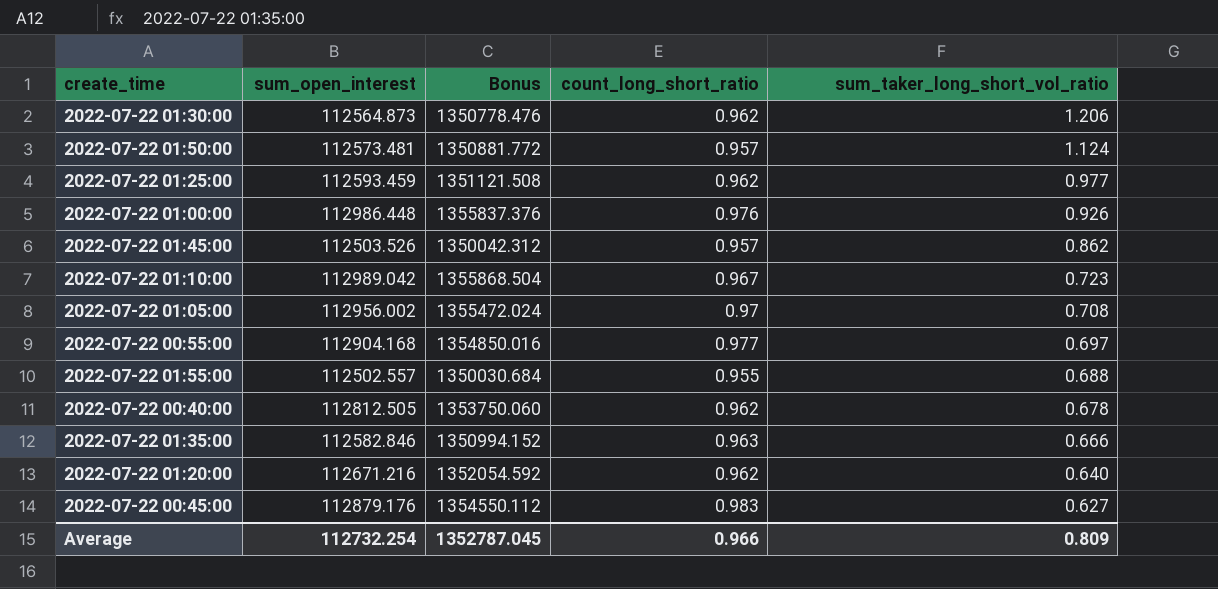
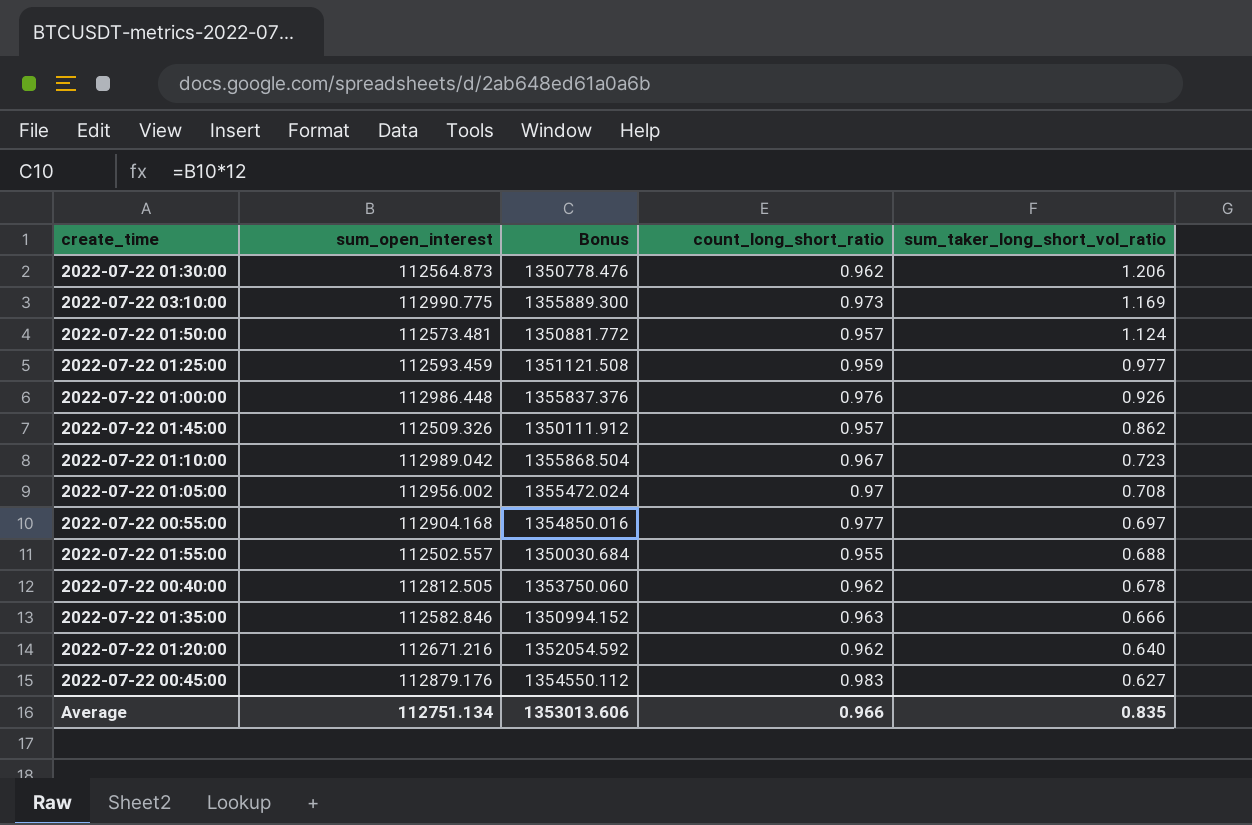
row 2022-07-22 03:10:00: none -> 112990.775 | 1355889.300 | 0.973 | 1.169
2022-07-22 01:25:00 | count_long_short_ratio: 0.962 -> 0.959
2022-07-22 01:45:00 | sum_open_interest: 112503.526 -> 112509.326
2022-07-22 01:45:00 | Bonus: 1350042.312 -> 1350111.912
Average | sum_open_interest: 112732.254 -> 112751.134
Average | Bonus: 1352787.045 -> 1353013.606
Average | sum_taker_long_short_vol_ratio: 0.809 -> 0.835

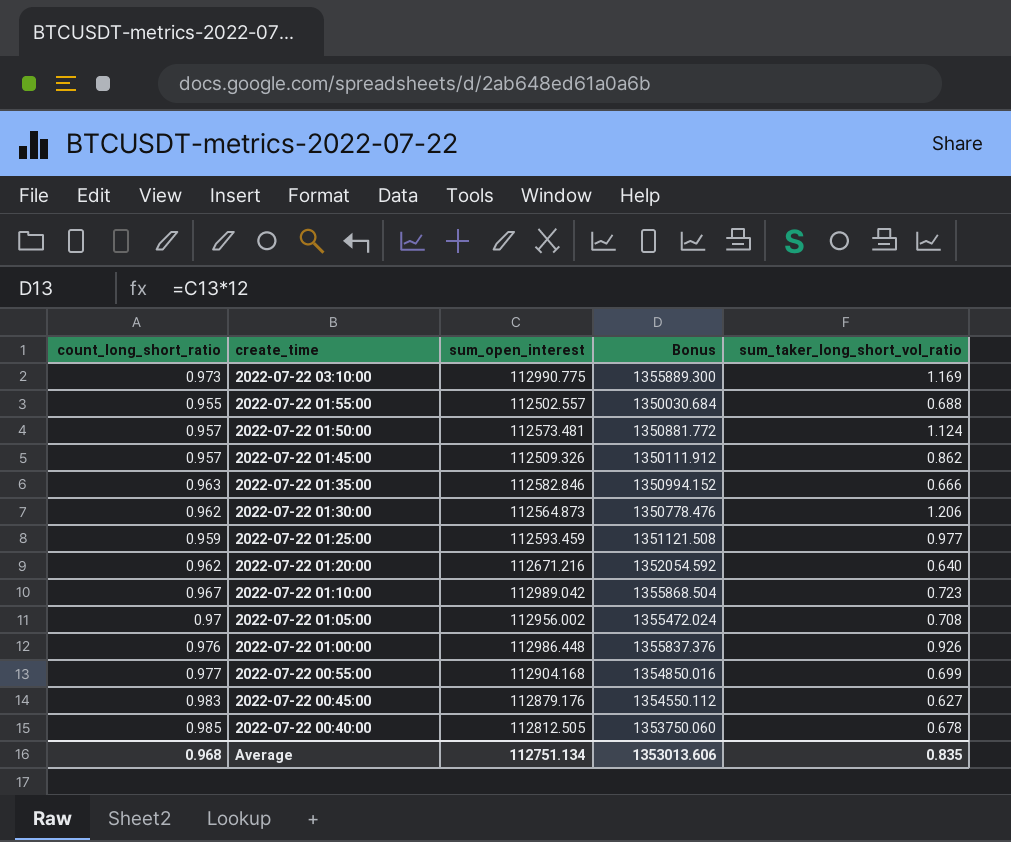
row order: sum_taker_long_short_vol_ratio descending -> create_time descending
column count_long_short_ratio | position: 4 -> 1
2022-07-22 00:55:00 | sum_taker_long_short_vol_ratio: 0.697 -> 0.699
2022-07-22 00:40:00 | count_long_short_ratio: 0.962 -> 0.985
Average | count_long_short_ratio: 0.966 -> 0.968

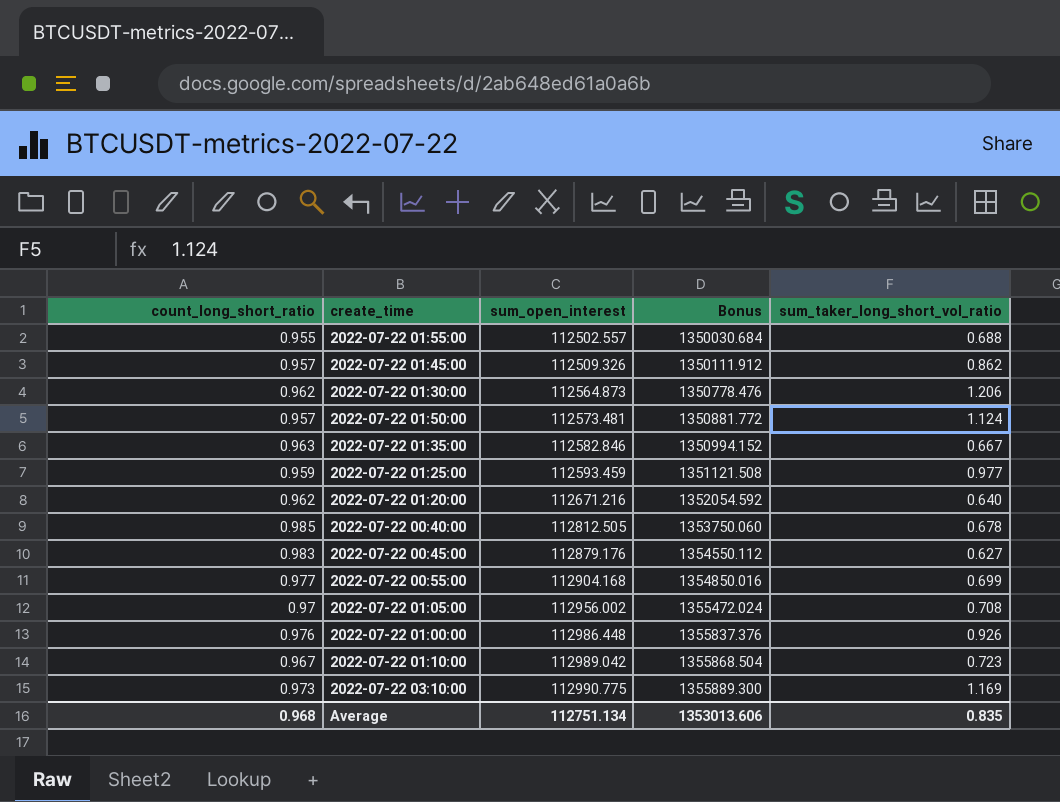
row order: create_time descending -> sum_open_interest ascending
2022-07-22 01:35:00 | sum_taker_long_short_vol_ratio: 0.666 -> 0.667

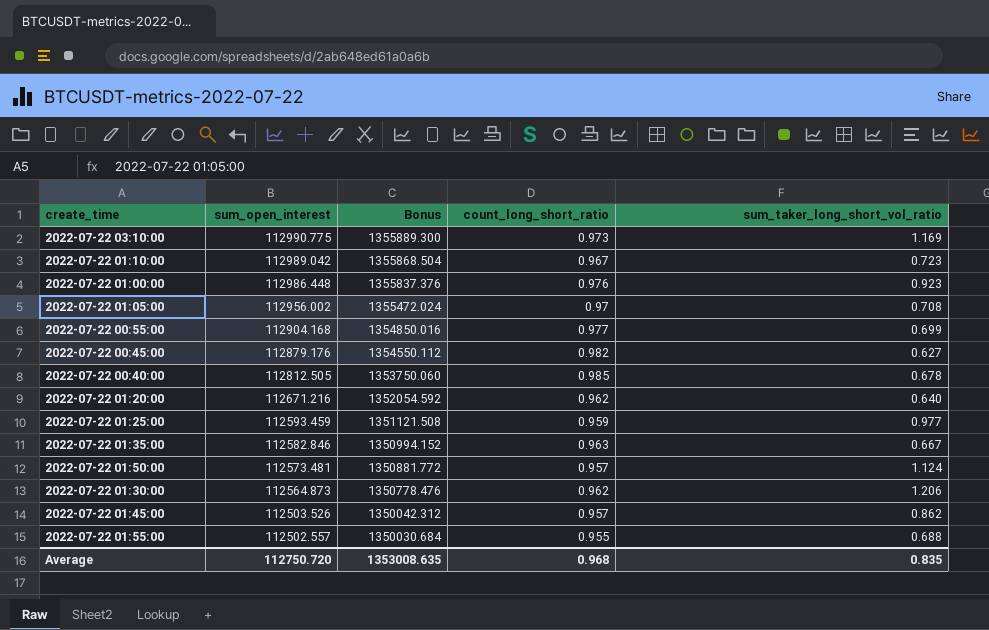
row order: sum_open_interest ascending -> sum_open_interest descending
column count_long_short_ratio | position: 1 -> 4
2022-07-22 01:00:00 | sum_taker_long_short_vol_ratio: 0.926 -> 0.923
2022-07-22 00:45:00 | count_long_short_ratio: 0.983 -> 0.982
2022-07-22 01:45:00 | sum_open_interest: 112509.326 -> 112503.526
2022-07-22 01:45:00 | Bonus: 1350111.912 -> 1350042.312
Average | sum_open_interest: 112751.134 -> 112750.720
Average | Bonus: 1353013.606 -> 1353008.635

